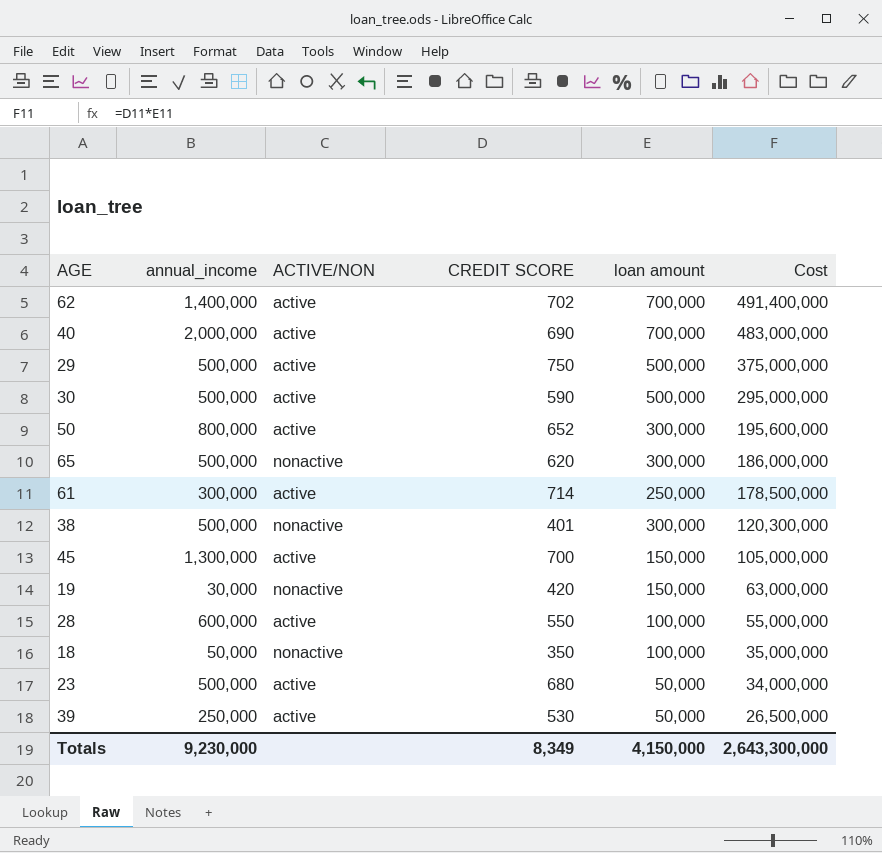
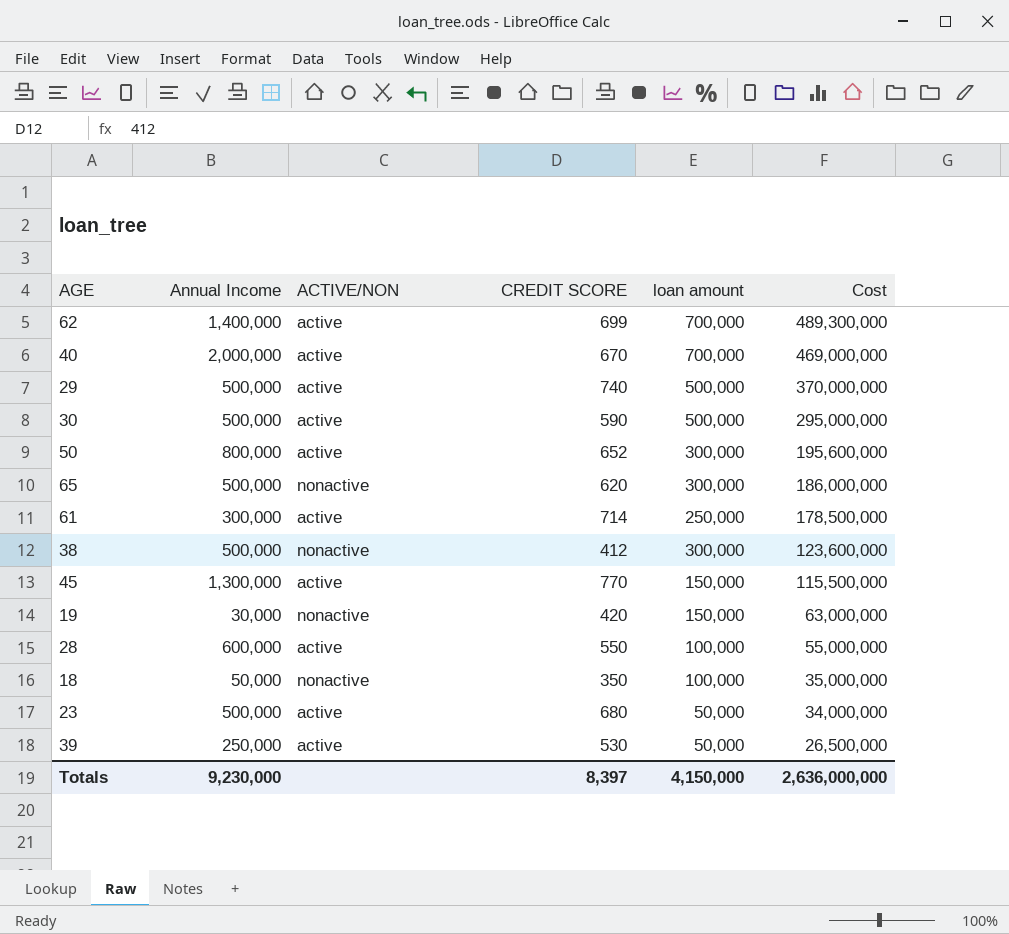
column name: annual_income -> Annual Income
62 | CREDIT SCORE: 702 -> 699
62 | Cost: 491,400,000 -> 489,300,000
40 | CREDIT SCORE: 690 -> 670
40 | Cost: 483,000,000 -> 469,000,000
29 | CREDIT SCORE: 750 -> 740
29 | Cost: 375,000,000 -> 370,000,000
38 | CREDIT SCORE: 401 -> 412
38 | Cost: 120,300,000 -> 123,600,000
45 | CREDIT SCORE: 700 -> 770
45 | Cost: 105,000,000 -> 115,500,000
Totals | CREDIT SCORE: 8,349 -> 8,397
Totals | Cost: 2,643,300,000 -> 2,636,000,000

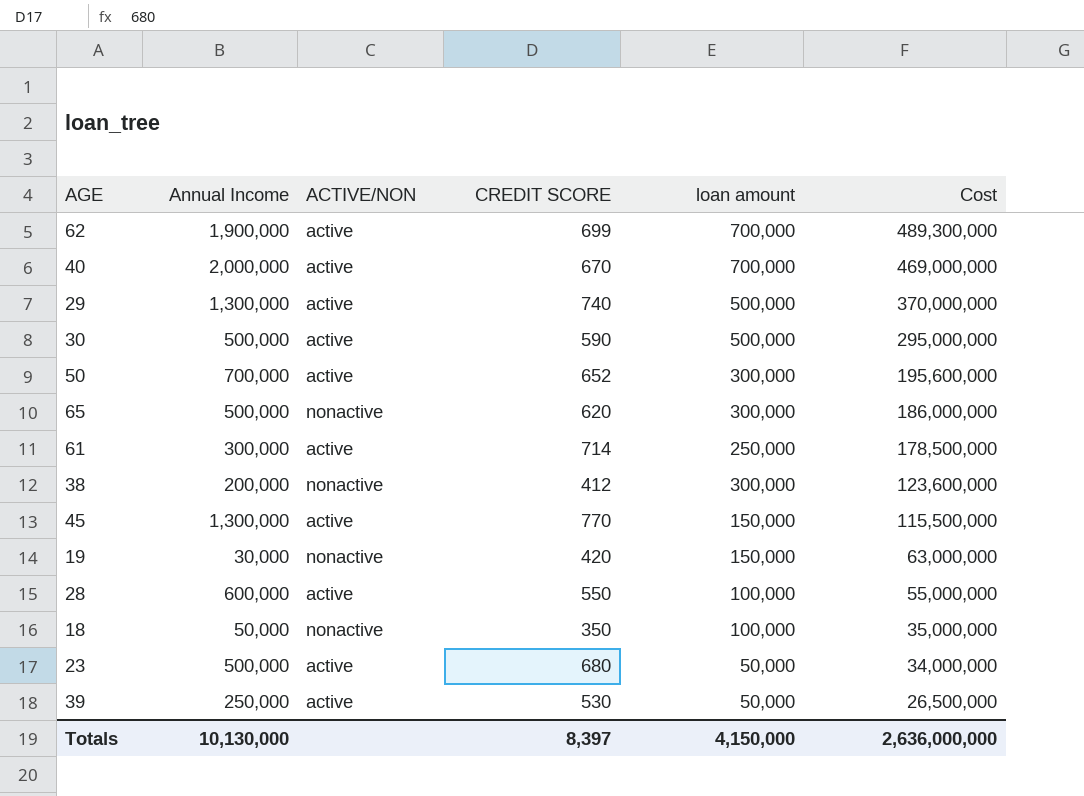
62 | Annual Income: 1,400,000 -> 1,900,000
29 | Annual Income: 500,000 -> 1,300,000
50 | Annual Income: 800,000 -> 700,000
38 | Annual Income: 500,000 -> 200,000
Totals | Annual Income: 9,230,000 -> 10,130,000

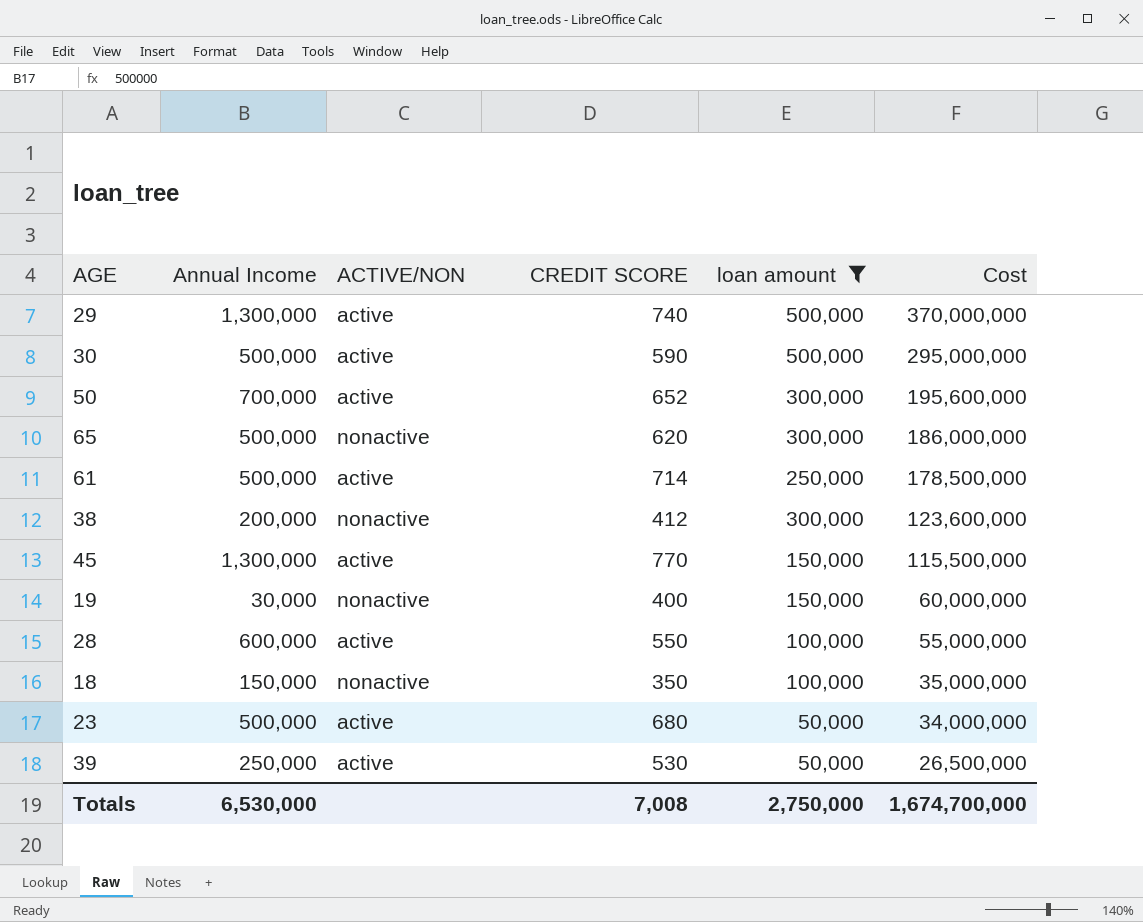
filter: none -> loan amount != 700,000
61 | Annual Income: 300,000 -> 500,000
19 | CREDIT SCORE: 420 -> 400
19 | Cost: 63,000,000 -> 60,000,000
18 | Annual Income: 50,000 -> 150,000
Totals | Annual Income: 10,130,000 -> 6,530,000
Totals | CREDIT SCORE: 8,397 -> 7,008
Totals | loan amount: 4,150,000 -> 2,750,000
Totals | Cost: 2,636,000,000 -> 1,674,700,000

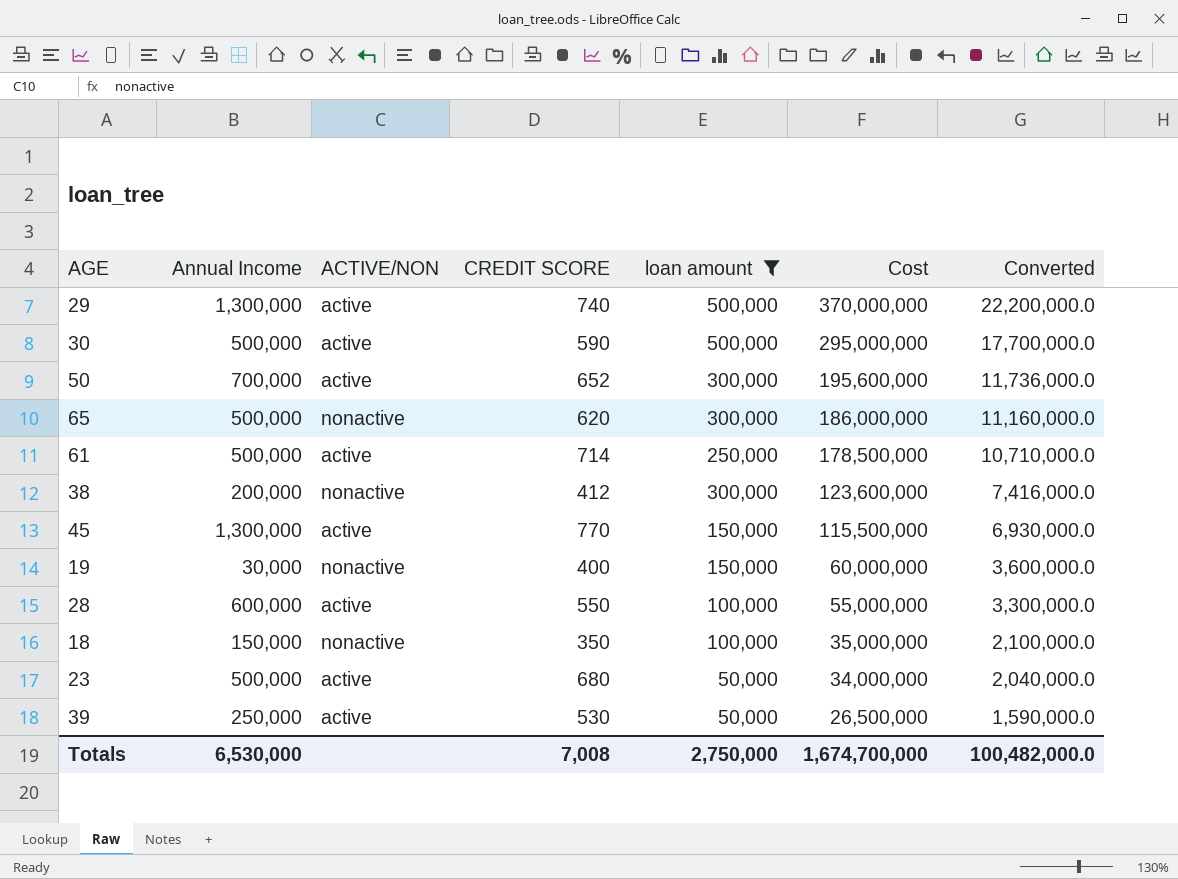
column Converted | formula: none -> [Cost] * 0.06

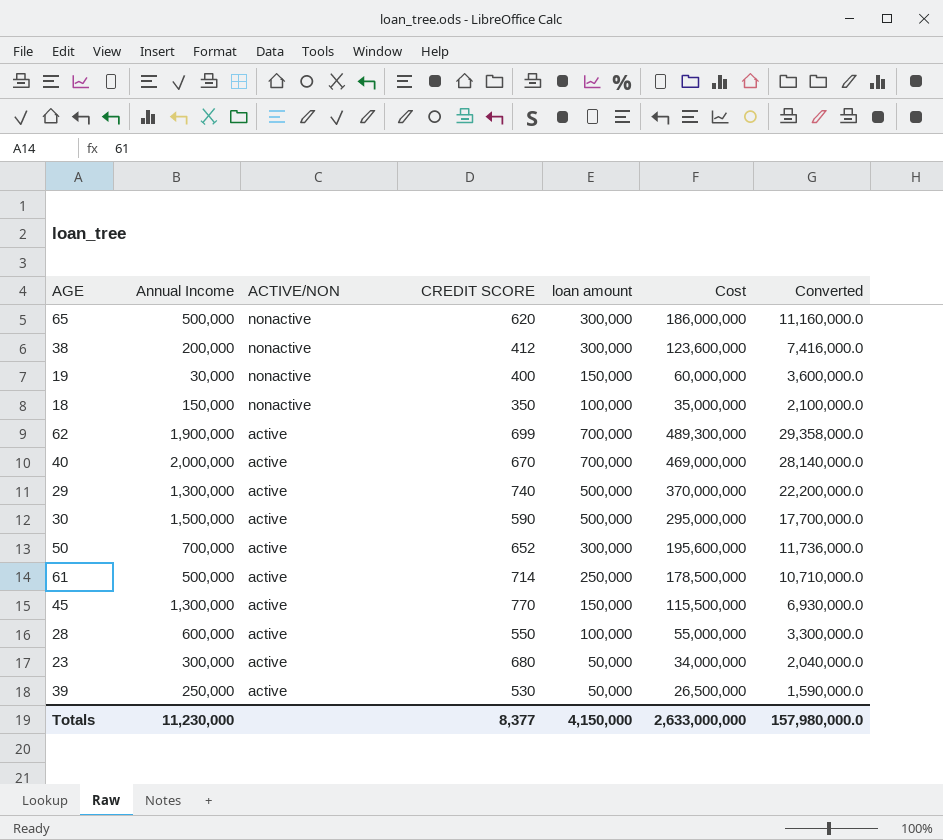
filter: loan amount != 700,000 -> none
row order: Cost descending -> ACTIVE/NON descending
30 | Annual Income: 500,000 -> 1,500,000
23 | Annual Income: 500,000 -> 300,000
Totals | Annual Income: 6,530,000 -> 11,230,000
Totals | CREDIT SCORE: 7,008 -> 8,377
Totals | loan amount: 2,750,000 -> 4,150,000
Totals | Cost: 1,674,700,000 -> 2,633,000,000
Totals | Converted: 100,482,000.0 -> 157,980,000.0

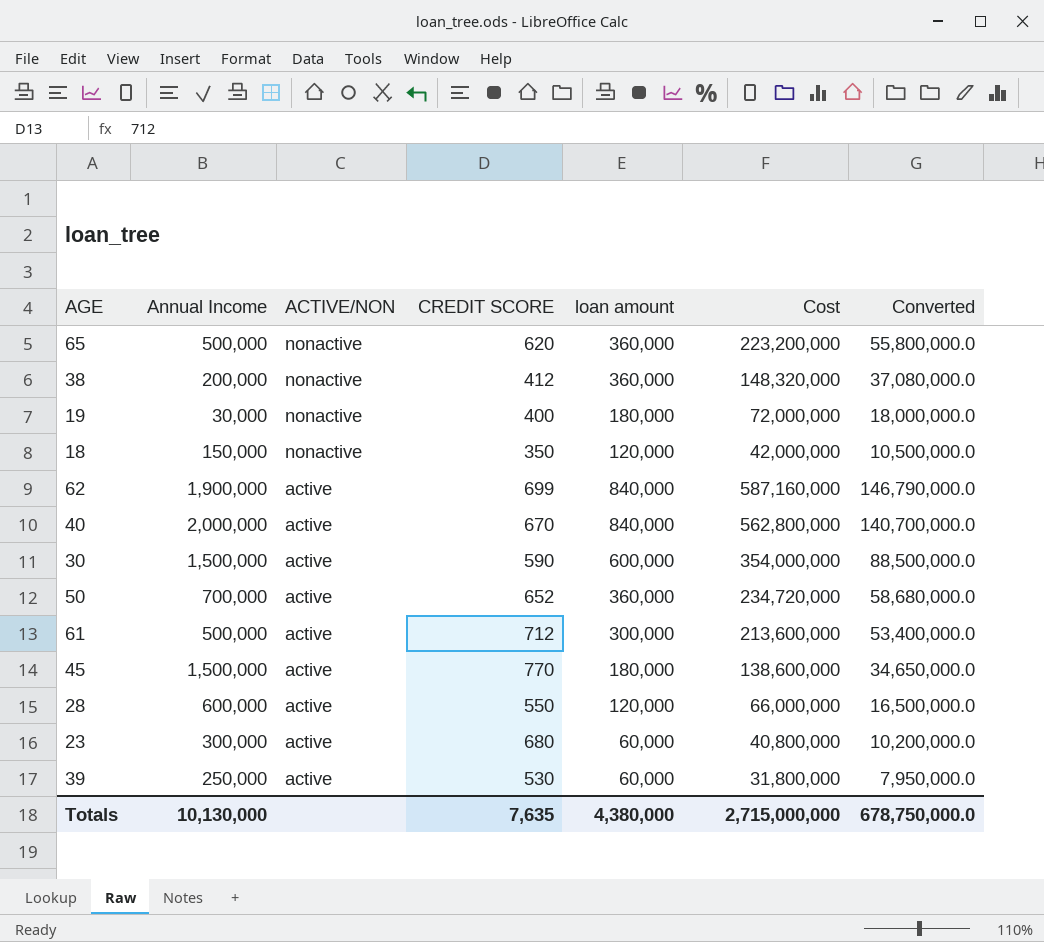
column Converted | formula: [Cost] * 0.06 -> [Cost] * 0.25
row 29: 1,300,000 | active | 740 | 500,000 | 370,000,000 | 22,200,000.0 -> none
65 | loan amount: 300,000 -> 360,000
65 | Cost: 186,000,000 -> 223,200,000
38 | loan amount: 300,000 -> 360,000
38 | Cost: 123,600,000 -> 148,320,000
19 | loan amount: 150,000 -> 180,000
19 | Cost: 60,000,000 -> 72,000,000
18 | loan amount: 100,000 -> 120,000
18 | Cost: 35,000,000 -> 42,000,000
62 | loan amount: 700,000 -> 840,000
62 | Cost: 489,300,000 -> 587,160,000
40 | loan amount: 700,000 -> 840,000
40 | Cost: 469,000,000 -> 562,800,000
30 | loan amount: 500,000 -> 600,000
30 | Cost: 295,000,000 -> 354,000,000
50 | loan amount: 300,000 -> 360,000
50 | Cost: 195,600,000 -> 234,720,000
61 | CREDIT SCORE: 714 -> 712
61 | loan amount: 250,000 -> 300,000
61 | Cost: 178,500,000 -> 213,600,000
45 | Annual Income: 1,300,000 -> 1,500,000
45 | loan amount: 150,000 -> 180,000
45 | Cost: 115,500,000 -> 138,600,000
28 | loan amount: 100,000 -> 120,000
28 | Cost: 55,000,000 -> 66,000,000
23 | loan amount: 50,000 -> 60,000
23 | Cost: 34,000,000 -> 40,800,000
39 | loan amount: 50,000 -> 60,000
39 | Cost: 26,500,000 -> 31,800,000
Totals | Annual Income: 11,230,000 -> 10,130,000
Totals | CREDIT SCORE: 8,377 -> 7,635
Totals | loan amount: 4,150,000 -> 4,380,000
Totals | Cost: 2,633,000,000 -> 2,715,000,000
Totals | Converted: 157,980,000.0 -> 678,750,000.0

